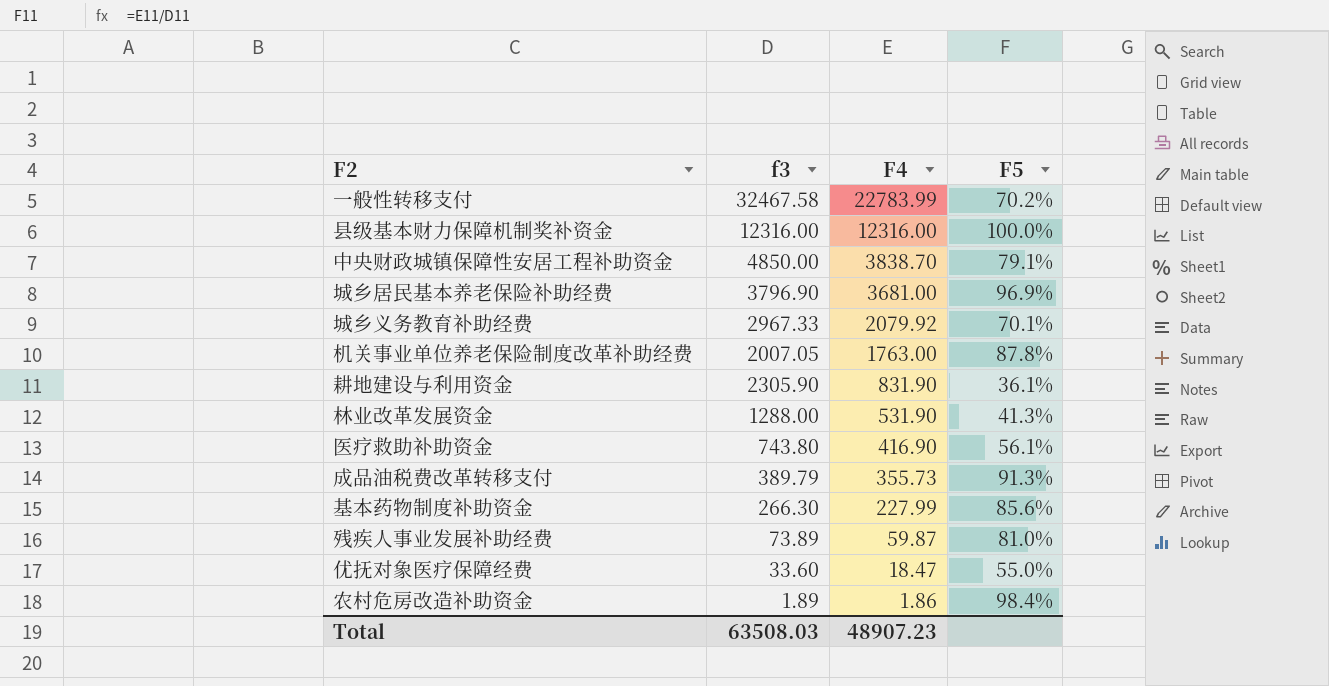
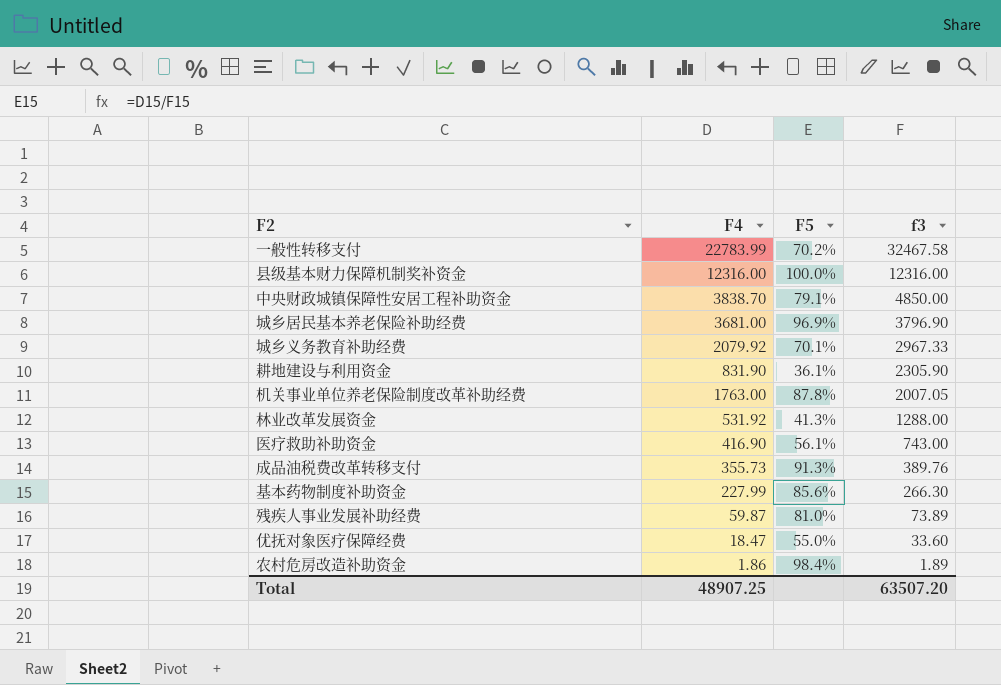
row order: F4 descending -> f3 descending
column f3 | position: 2 -> 4
林业改革发展资金 | F4: 531.90 -> 531.92
医疗救助补助资金 | f3: 743.80 -> 743.00
成品油税费改革转移支付 | f3: 389.79 -> 389.76
Total | F4: 48907.23 -> 48907.25
Total | f3: 63508.03 -> 63507.20

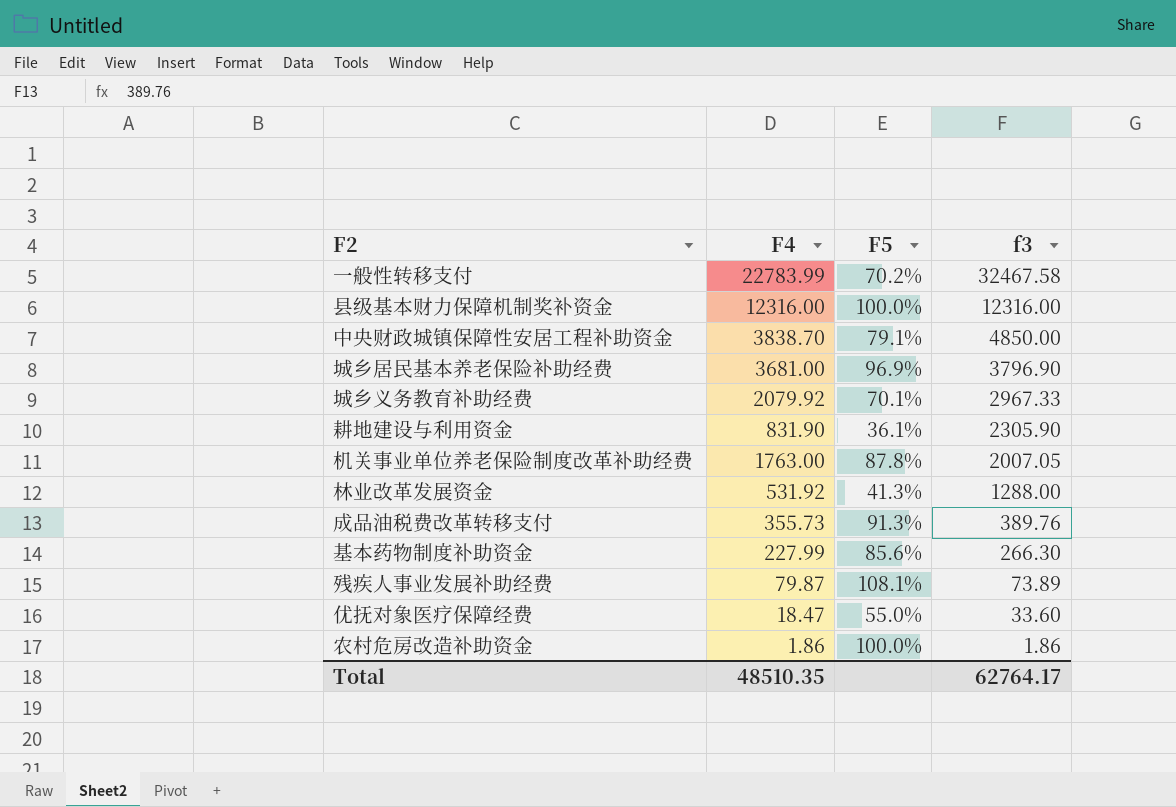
row 医疗救助补助资金: 416.90 | 56.1% | 743.00 -> none
残疾人事业发展补助经费 | F4: 59.87 -> 79.87
残疾人事业发展补助经费 | F5: 81.0% -> 108.1%
农村危房改造补助资金 | F5: 98.4% -> 100.0%
农村危房改造补助资金 | f3: 1.89 -> 1.86
Total | F4: 48907.25 -> 48510.35
Total | f3: 63507.20 -> 62764.17

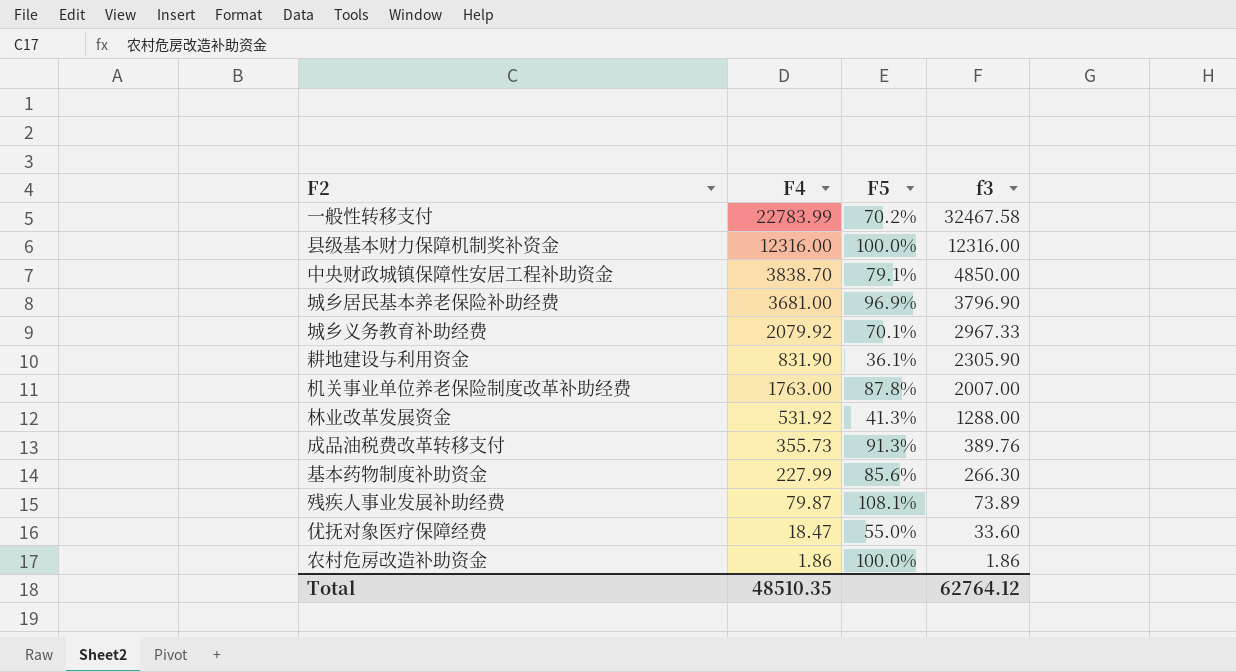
机关事业单位养老保险制度改革补助经费 | f3: 2007.05 -> 2007.00
Total | f3: 62764.17 -> 62764.12

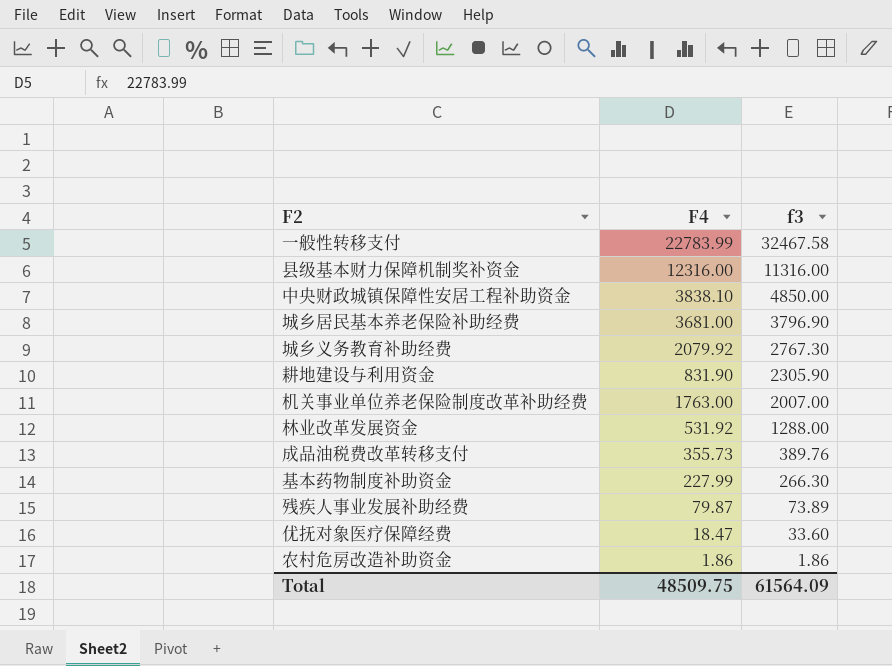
column F5 | formula: [F4] / [f3] -> none
县级基本财力保障机制奖补资金 | f3: 12316.00 -> 11316.00
中央财政城镇保障性安居工程补助资金 | F4: 3838.70 -> 3838.10
城乡义务教育补助经费 | f3: 2967.33 -> 2767.30
Total | F4: 48510.35 -> 48509.75
Total | f3: 62764.12 -> 61564.09

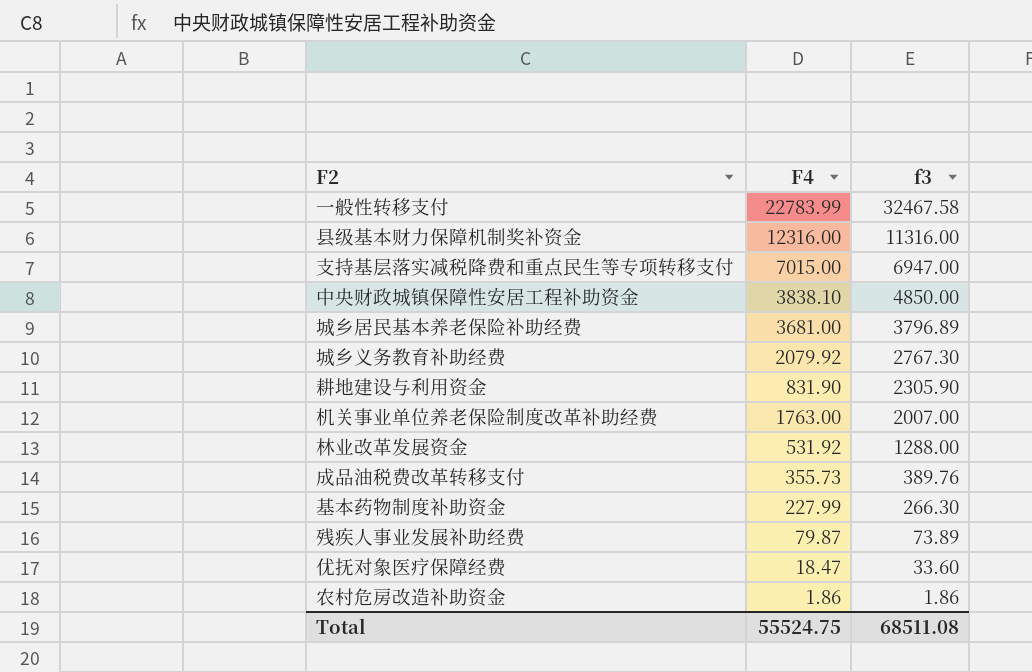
row 支持基层落实减税降费和重点民生等专项转移支付: none -> 7015.00 | 6947.00
城乡居民基本养老保险补助经费 | f3: 3796.90 -> 3796.89
Total | F4: 48509.75 -> 55524.75
Total | f3: 61564.09 -> 68511.08

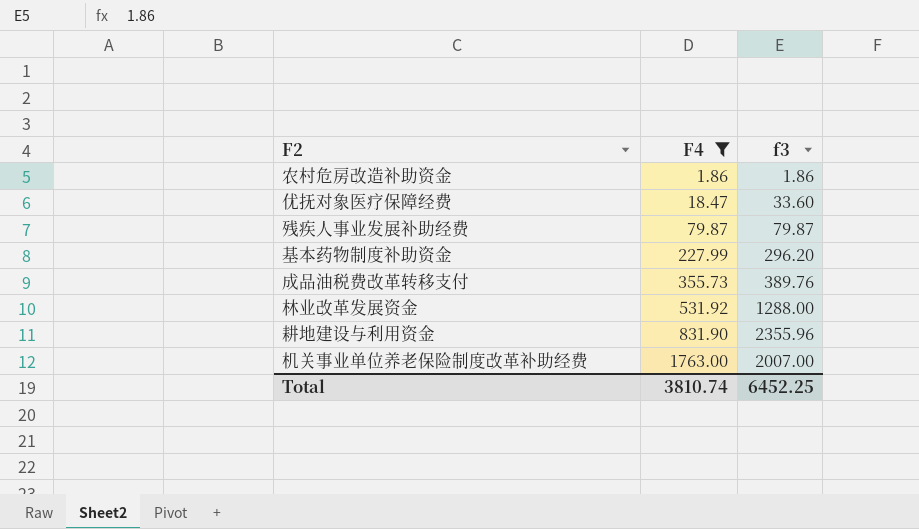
filter: none -> F4 <= 1763.00
row order: f3 descending -> F4 ascending
残疾人事业发展补助经费 | f3: 73.89 -> 79.87
基本药物制度补助资金 | f3: 266.30 -> 296.20
耕地建设与利用资金 | f3: 2305.90 -> 2355.96
Total | F4: 55524.75 -> 3810.74
Total | f3: 68511.08 -> 6452.25

